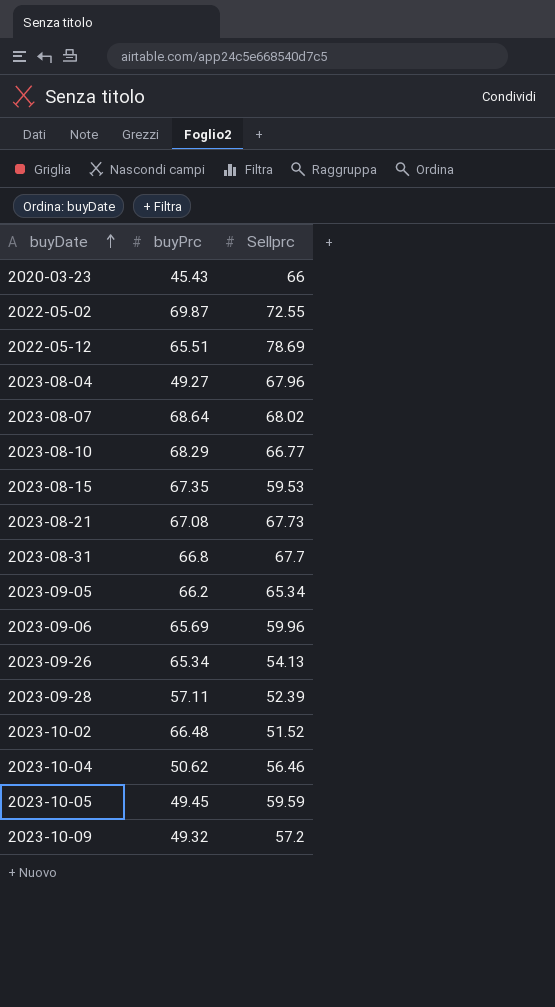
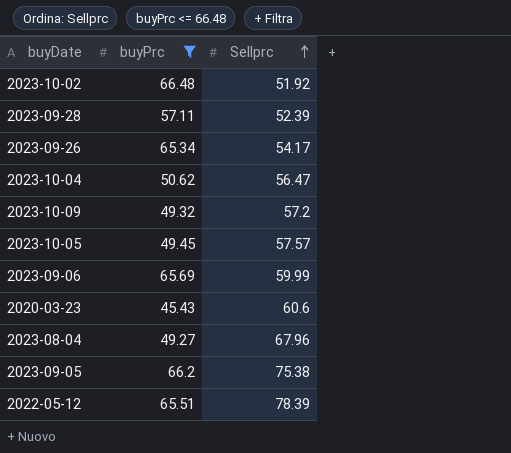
filter: none -> buyPrc <= 66.48
row order: buyDate ascending -> Sellprc ascending
2023-10-02 | Sellprc: 51.52 -> 51.92
2023-09-26 | Sellprc: 54.13 -> 54.17
2023-10-04 | Sellprc: 56.46 -> 56.47
2023-10-05 | Sellprc: 59.59 -> 57.57
2023-09-06 | Sellprc: 59.96 -> 59.99
2020-03-23 | Sellprc: 66 -> 60.6
2023-09-05 | Sellprc: 65.34 -> 75.38
2022-05-12 | Sellprc: 78.69 -> 78.39

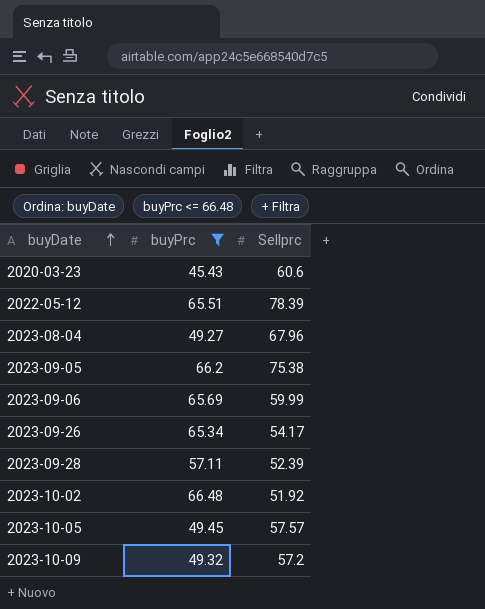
row order: Sellprc ascending -> buyDate ascending
row 2023-10-04: 50.62 | 56.47 -> none

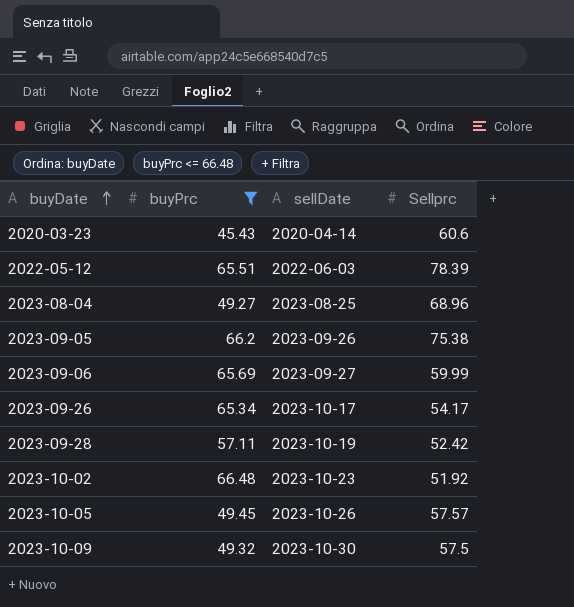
column sellDate | position: none -> 3
2023-08-04 | Sellprc: 67.96 -> 68.96
2023-09-28 | Sellprc: 52.39 -> 52.42
2023-10-09 | Sellprc: 57.2 -> 57.5

